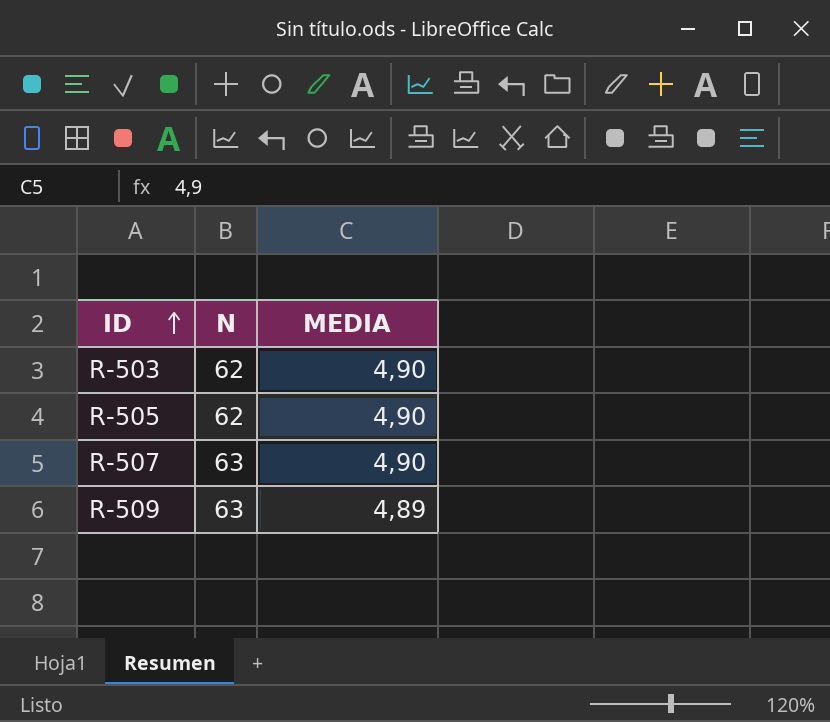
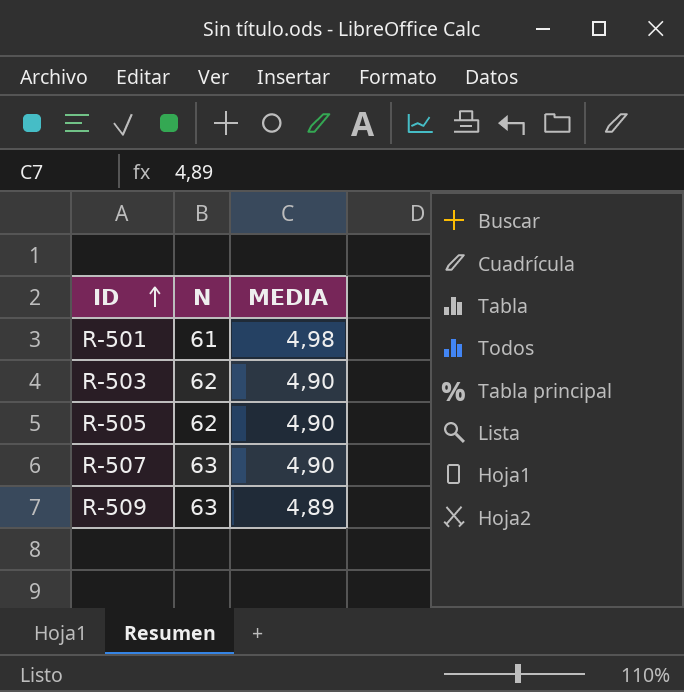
row R-501: none -> 61 | 4,98

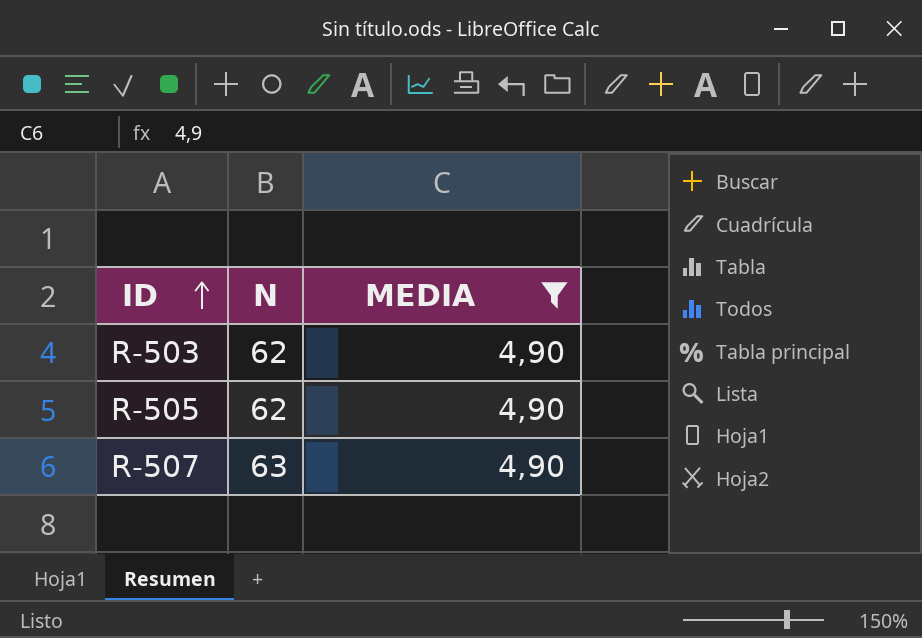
filter: none -> MEDIA = 4,90

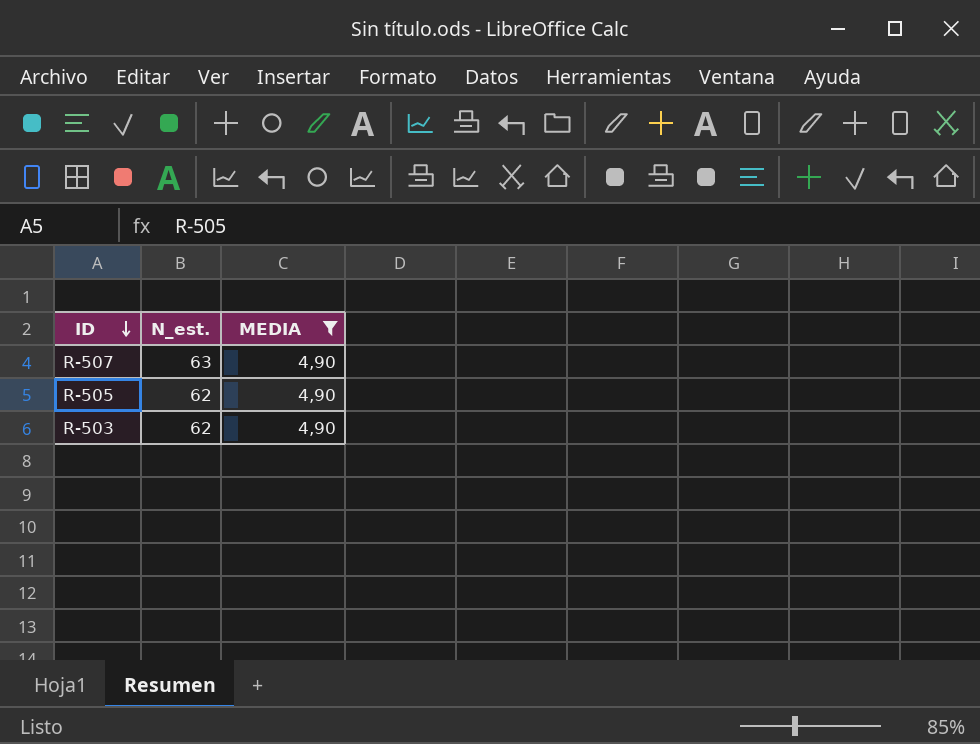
row order: ID ascending -> ID descending
column name: N -> N_est.

